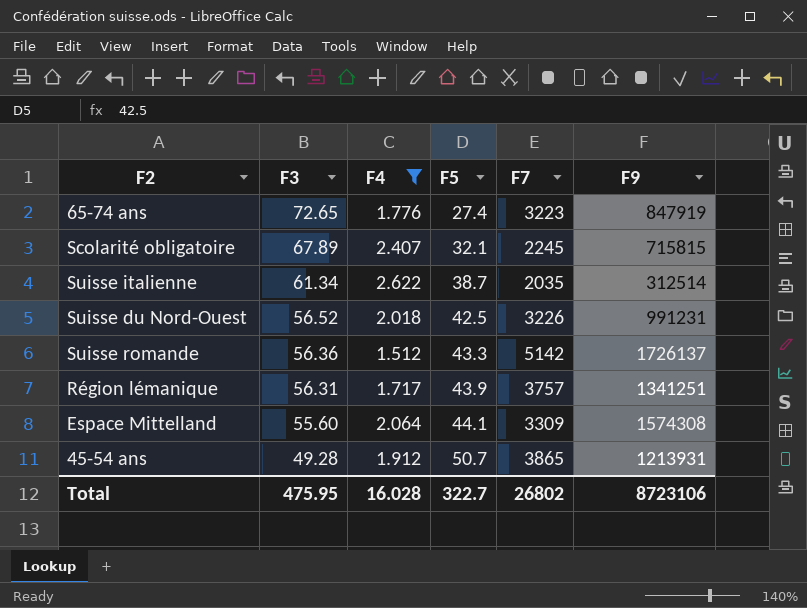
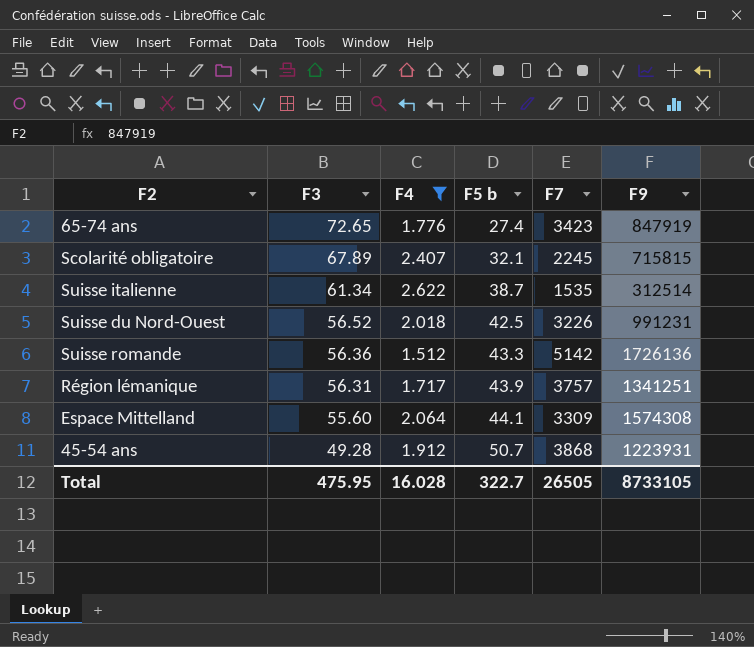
column name: F5 -> F5 b
65-74 ans | F7: 3223 -> 3423
Suisse italienne | F7: 2035 -> 1535
Suisse romande | F9: 1726137 -> 1726136
45-54 ans | F7: 3865 -> 3868
45-54 ans | F9: 1213931 -> 1223931
Total | F7: 26802 -> 26505
Total | F9: 8723106 -> 8733105

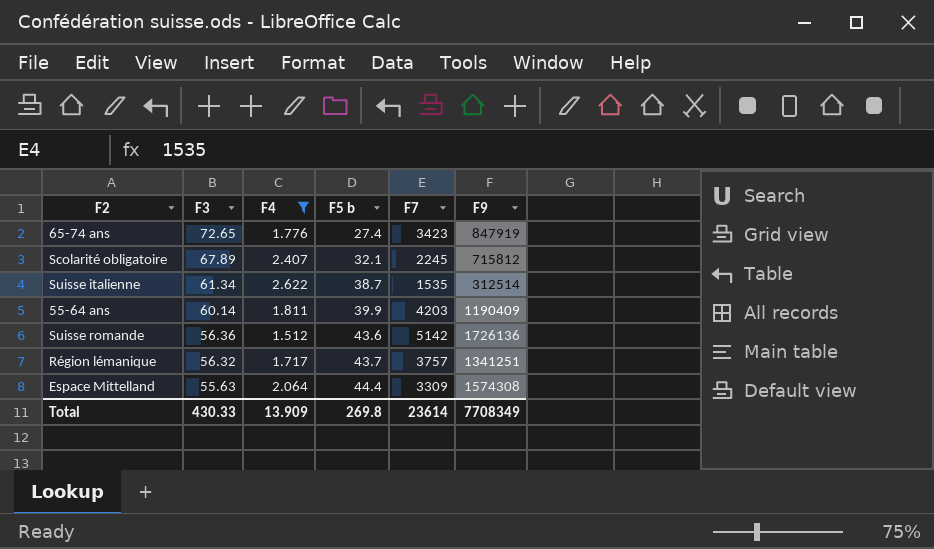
row Suisse du Nord-Ouest: 56.52 | 2.018 | 42.5 | 3226 | 991231 -> none
row 45-54 ans: 49.28 | 1.912 | 50.7 | 3868 | 1223931 -> none
Scolarité obligatoire | F9: 715815 -> 715812
row 55-64 ans: none -> 60.14 | 1.811 | 39.9 | 4203 | 1190409
Suisse romande | F5 b: 43.3 -> 43.6
Région lémanique | F3: 56.31 -> 56.32
Région lémanique | F5 b: 43.9 -> 43.7
Espace Mittelland | F3: 55.60 -> 55.63
Espace Mittelland | F5 b: 44.1 -> 44.4
Total | F3: 475.95 -> 430.33
Total | F4: 16.028 -> 13.909
Total | F5 b: 322.7 -> 269.8
Total | F7: 26505 -> 23614
Total | F9: 8733105 -> 7708349

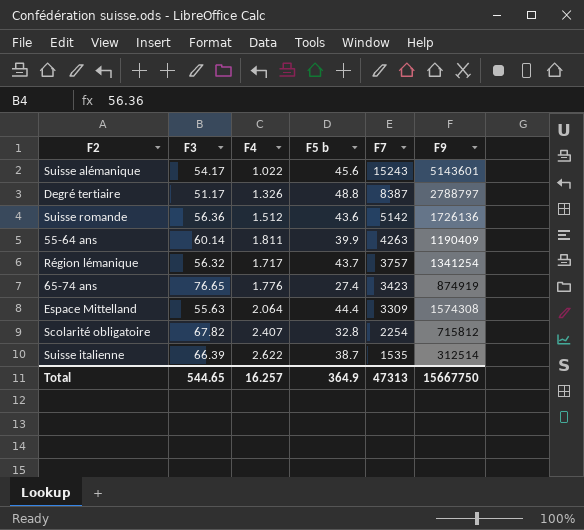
filter: F4 >= 1.512 -> none
row order: F3 descending -> F7 descending
55-64 ans | F7: 4203 -> 4263
Région lémanique | F9: 1341251 -> 1341254
65-74 ans | F3: 72.65 -> 76.65
65-74 ans | F9: 847919 -> 874919
Scolarité obligatoire | F3: 67.89 -> 67.82
Scolarité obligatoire | F5 b: 32.1 -> 32.8
Scolarité obligatoire | F7: 2245 -> 2254
Suisse italienne | F3: 61.34 -> 66.39
Total | F3: 430.33 -> 544.65
Total | F4: 13.909 -> 16.257
Total | F5 b: 269.8 -> 364.9
Total | F7: 23614 -> 47313
Total | F9: 7708349 -> 15667750

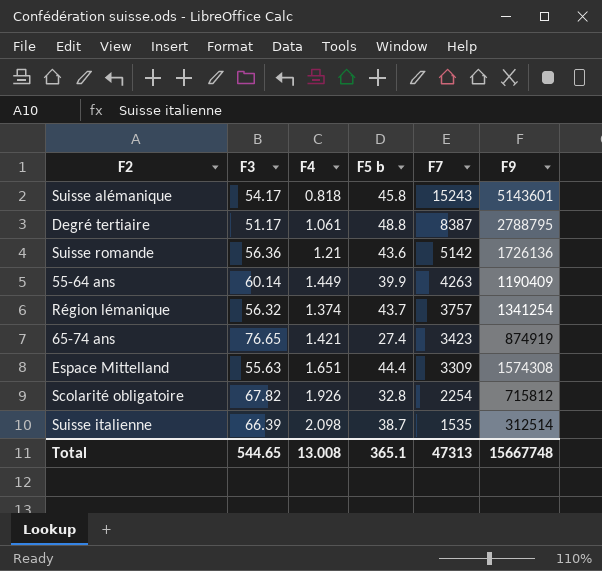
Suisse alémanique | F4: 1.022 -> 0.818
Suisse alémanique | F5 b: 45.6 -> 45.8
Degré tertiaire | F4: 1.326 -> 1.061
Degré tertiaire | F9: 2788797 -> 2788795
Suisse romande | F4: 1.512 -> 1.21
55-64 ans | F4: 1.811 -> 1.449
Région lémanique | F4: 1.717 -> 1.374
65-74 ans | F4: 1.776 -> 1.421
Espace Mittelland | F4: 2.064 -> 1.651
Scolarité obligatoire | F4: 2.407 -> 1.926
Suisse italienne | F4: 2.622 -> 2.098
Total | F4: 16.257 -> 13.008
Total | F5 b: 364.9 -> 365.1
Total | F9: 15667750 -> 15667748

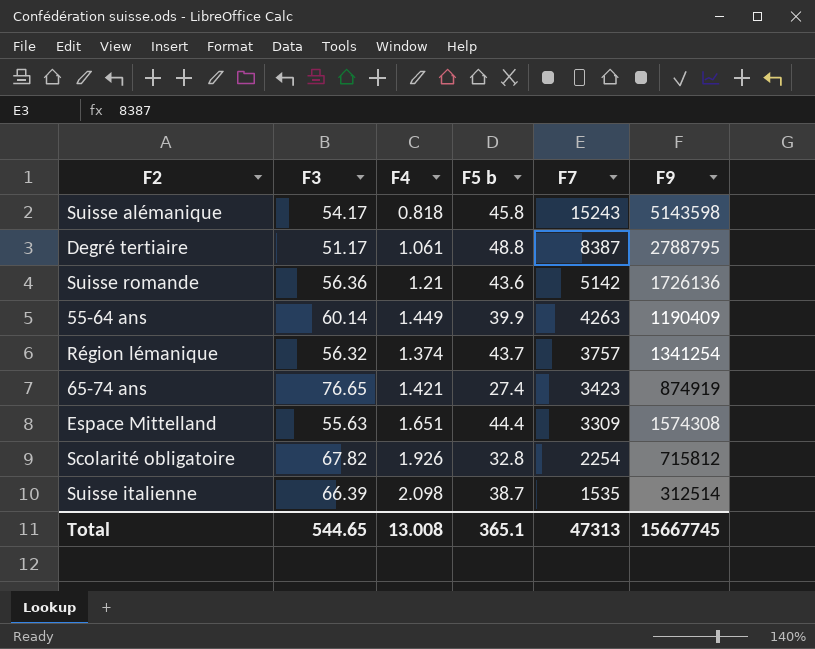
Suisse alémanique | F9: 5143601 -> 5143598
Total | F9: 15667748 -> 15667745

